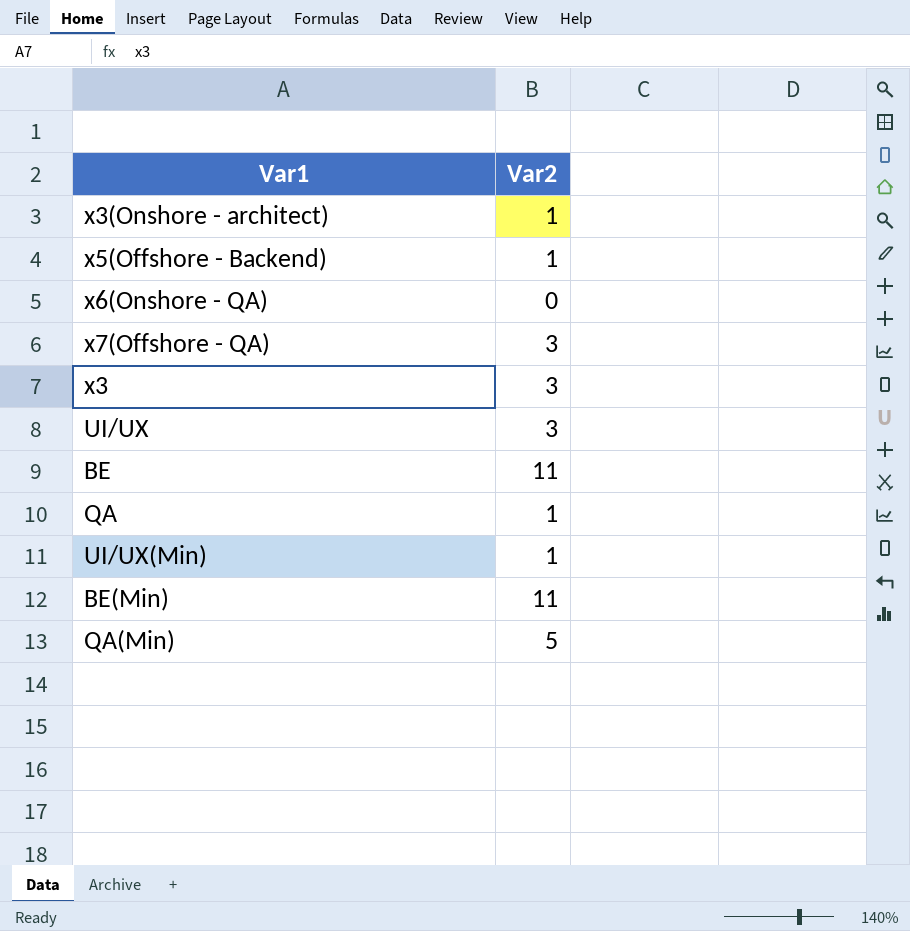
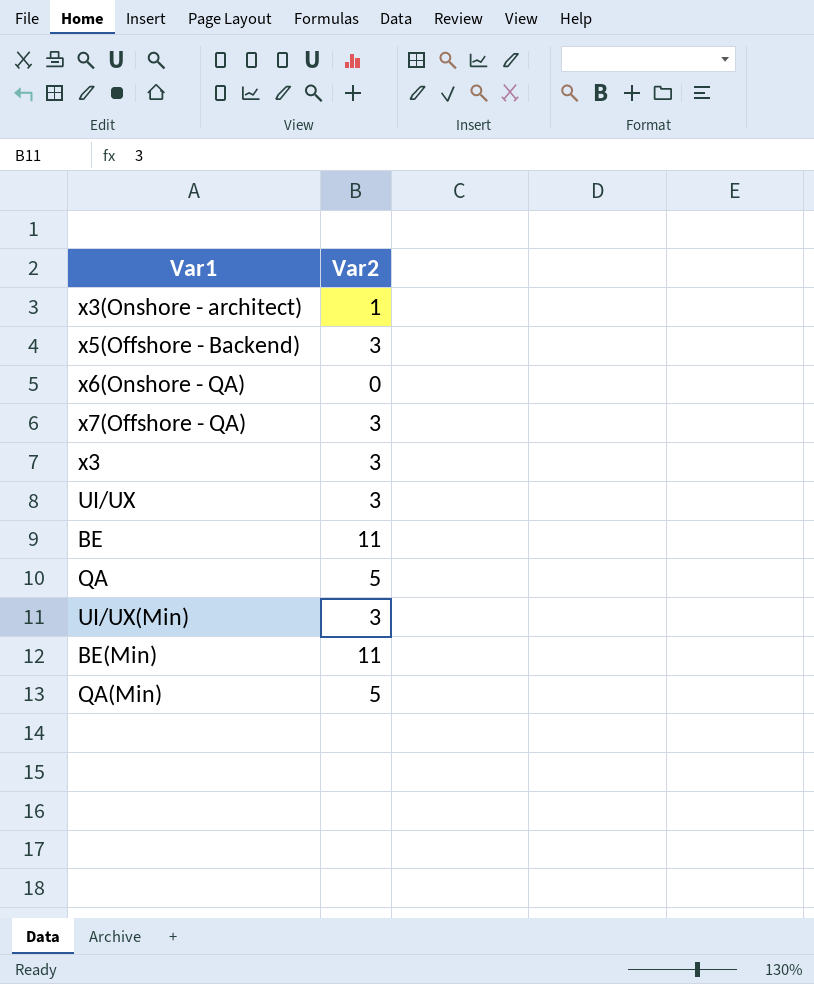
x5(Offshore - Backend) | Var2: 1 -> 3
QA | Var2: 1 -> 5
UI/UX(Min) | Var2: 1 -> 3

